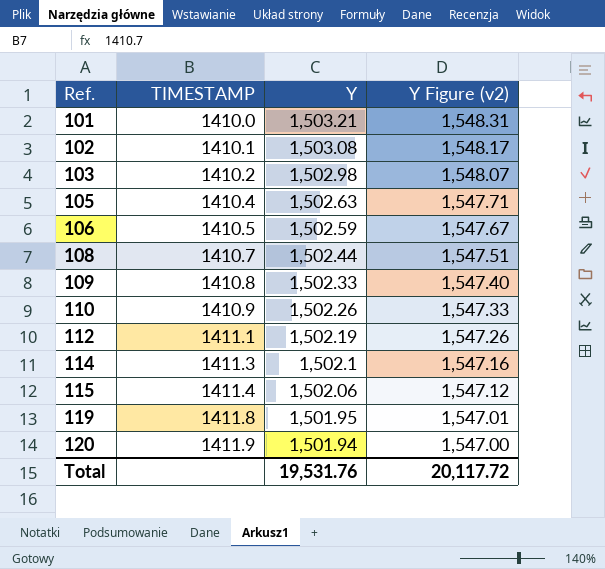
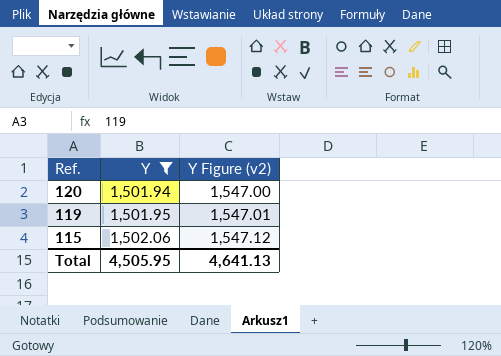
filter: none -> Y <= 1,502.06
row order: Ref. ascending -> Ref. descending
column TIMESTAMP | position: 2 -> none
Total | Y: 19,531.76 -> 4,505.95
Total | Y Figure (v2): 20,117.72 -> 4,641.13

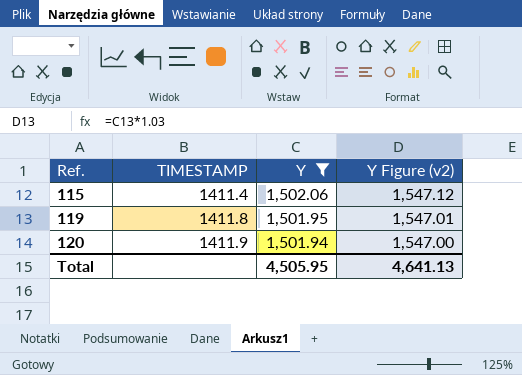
row order: Ref. descending -> Ref. ascending
column TIMESTAMP | position: none -> 2

